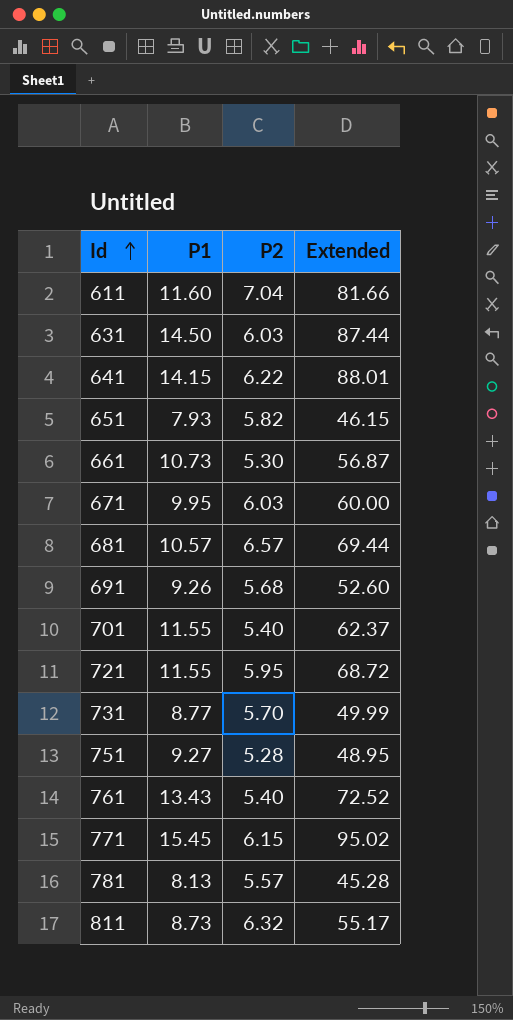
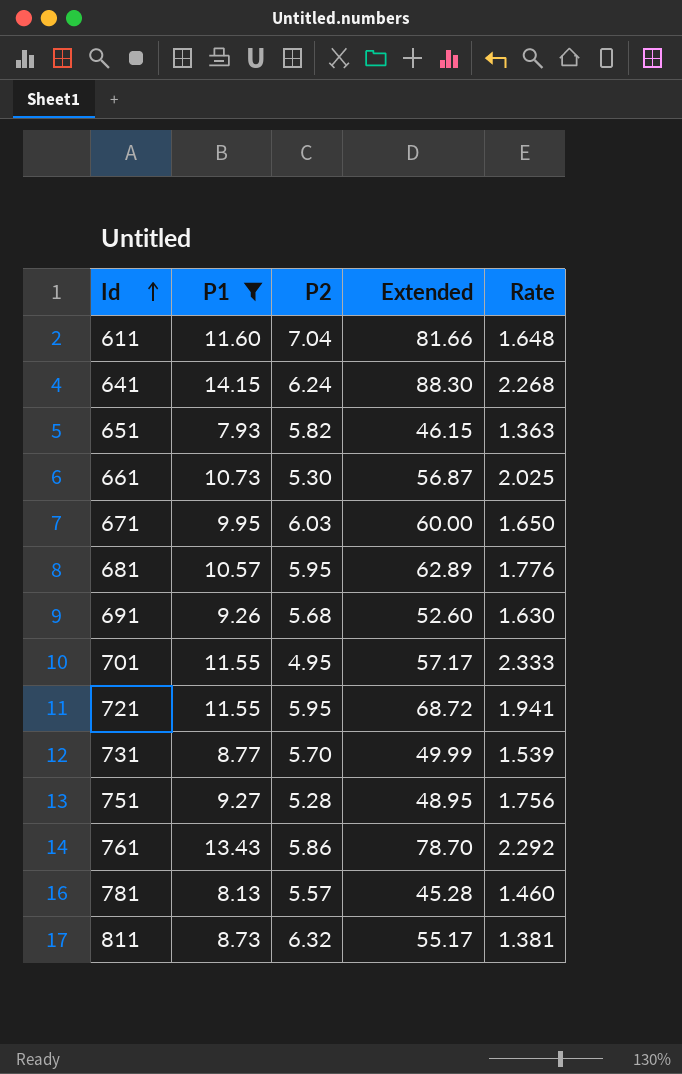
filter: none -> P1 <= 14.15
column Rate | formula: none -> [P1] / [P2]
641 | P2: 6.22 -> 6.24
641 | Extended: 88.01 -> 88.30
681 | P2: 6.57 -> 5.95
681 | Extended: 69.44 -> 62.89
701 | P2: 5.40 -> 4.95
701 | Extended: 62.37 -> 57.17
761 | P2: 5.40 -> 5.86
761 | Extended: 72.52 -> 78.70

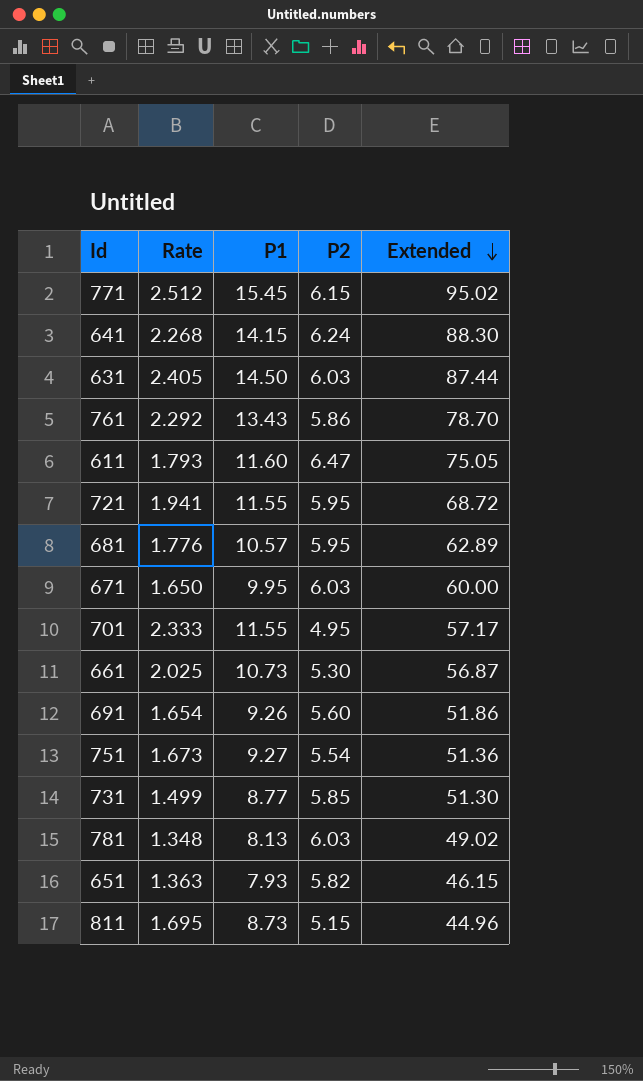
filter: P1 <= 14.15 -> none
row order: Id ascending -> Extended descending
column Rate | position: 5 -> 2
611 | Rate: 1.648 -> 1.793
611 | P2: 7.04 -> 6.47
611 | Extended: 81.66 -> 75.05
691 | Rate: 1.630 -> 1.654
691 | P2: 5.68 -> 5.60
691 | Extended: 52.60 -> 51.86
751 | Rate: 1.756 -> 1.673
751 | P2: 5.28 -> 5.54
751 | Extended: 48.95 -> 51.36
731 | Rate: 1.539 -> 1.499
731 | P2: 5.70 -> 5.85
731 | Extended: 49.99 -> 51.30
781 | Rate: 1.460 -> 1.348
781 | P2: 5.57 -> 6.03
781 | Extended: 45.28 -> 49.02
811 | Rate: 1.381 -> 1.695
811 | P2: 6.32 -> 5.15
811 | Extended: 55.17 -> 44.96

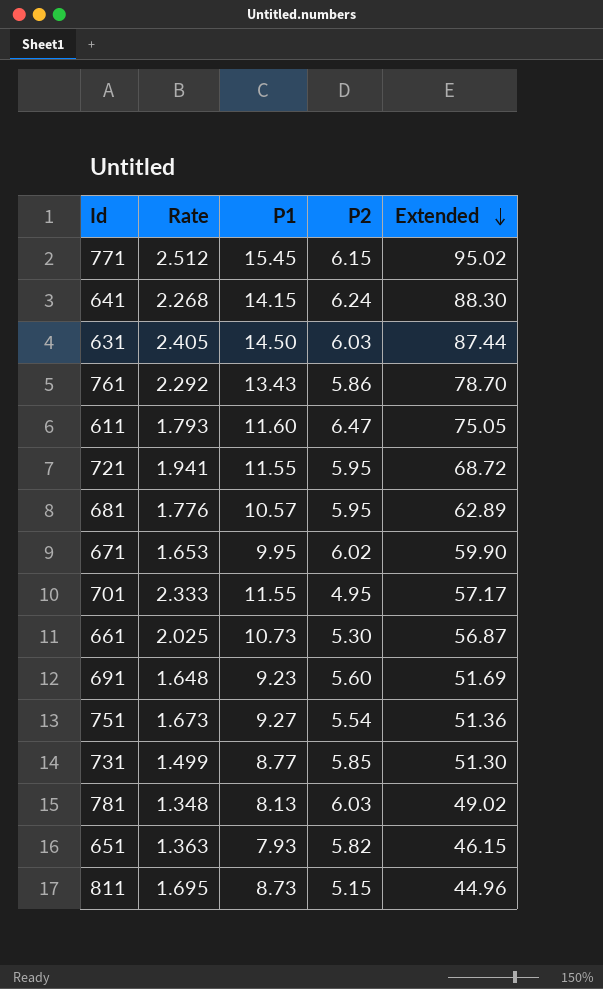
671 | Rate: 1.650 -> 1.653
671 | P2: 6.03 -> 6.02
671 | Extended: 60.00 -> 59.90
691 | Rate: 1.654 -> 1.648
691 | P1: 9.26 -> 9.23
691 | Extended: 51.86 -> 51.69

